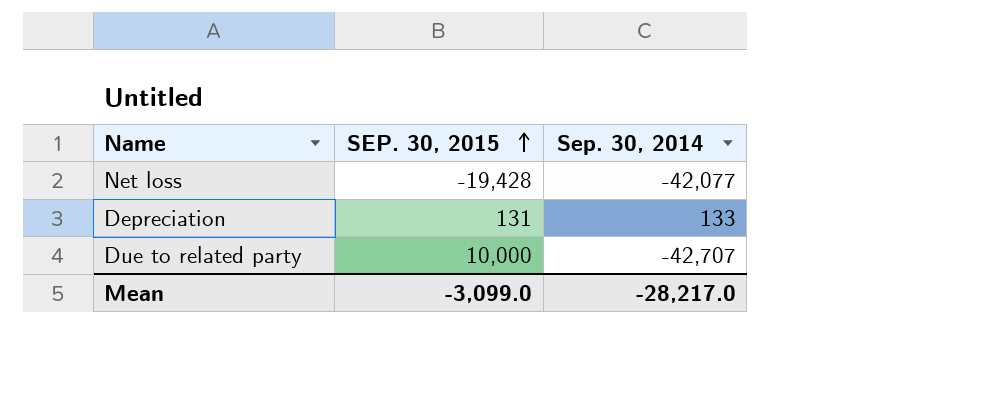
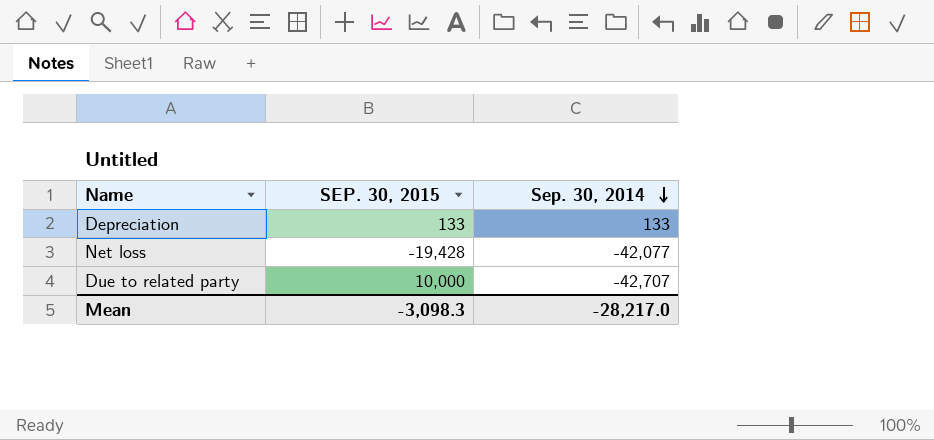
row order: SEP. 30, 2015 ascending -> Sep. 30, 2014 descending
Depreciation | SEP. 30, 2015: 131 -> 133
Mean | SEP. 30, 2015: -3,099.0 -> -3,098.3

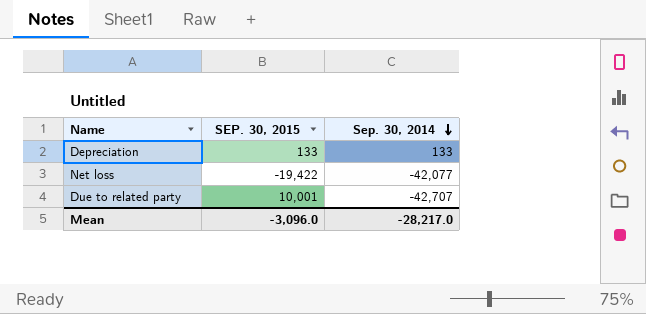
Net loss | SEP. 30, 2015: -19,428 -> -19,422
Due to related party | SEP. 30, 2015: 10,000 -> 10,001
Mean | SEP. 30, 2015: -3,098.3 -> -3,096.0

